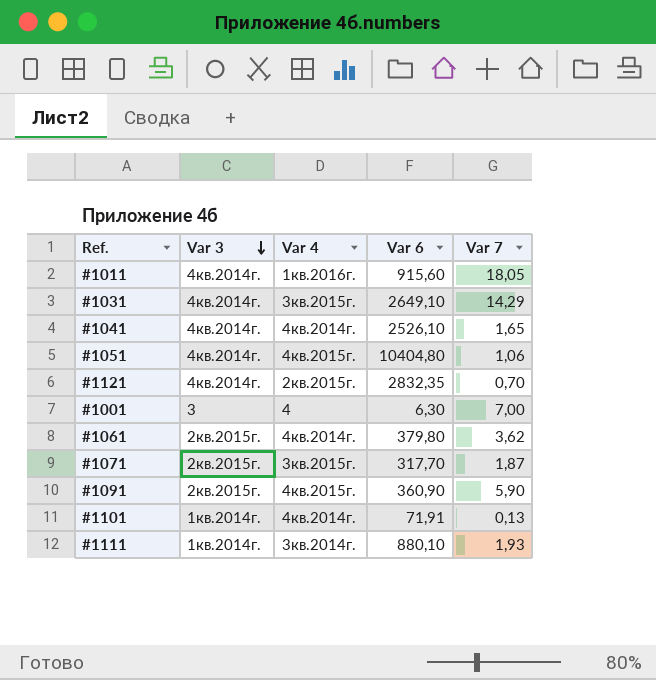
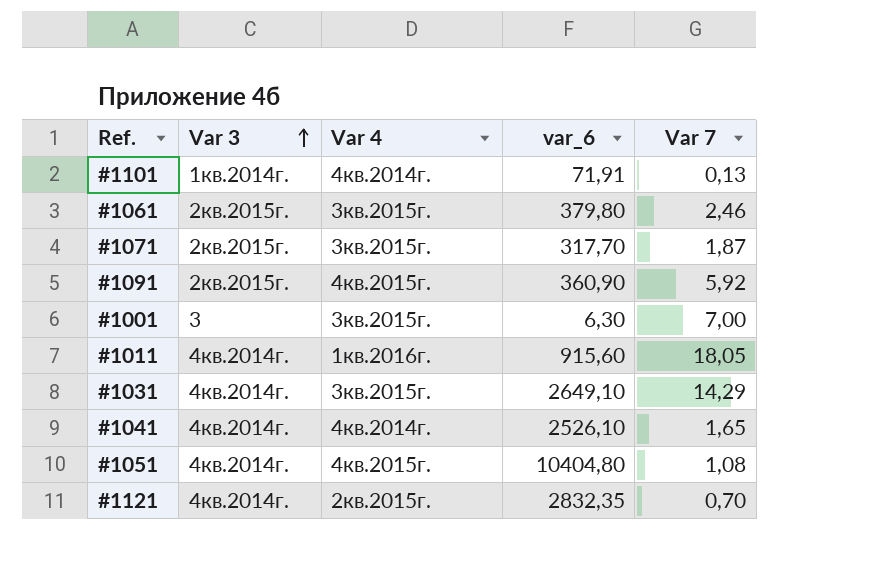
row order: Var 3 descending -> Var 3 ascending
column name: Var 6 -> var_6
row #1111: 1кв.2014г. | 3кв.2014г. | 880,10 | 1,93 -> none
#1061 | Var 4: 4кв.2014г. -> 3кв.2015г.
#1061 | Var 7: 3,62 -> 2,46
#1091 | Var 7: 5,90 -> 5,92
#1001 | Var 4: 4 -> 3кв.2015г.
#1051 | Var 7: 1,06 -> 1,08

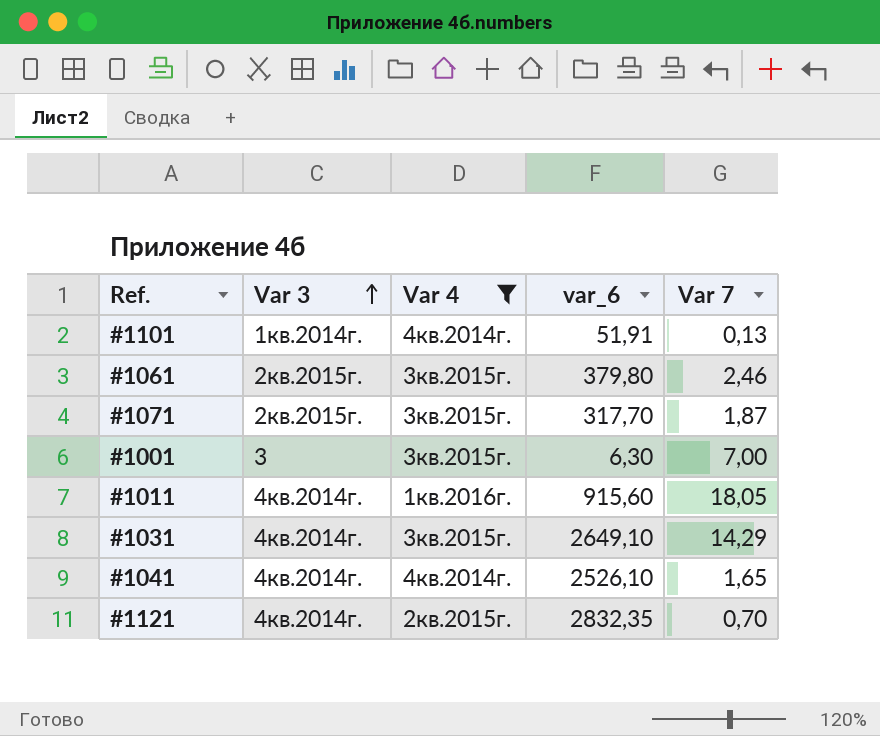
filter: none -> Var 4 != 4кв.2015г.
#1101 | var_6: 71,91 -> 51,91

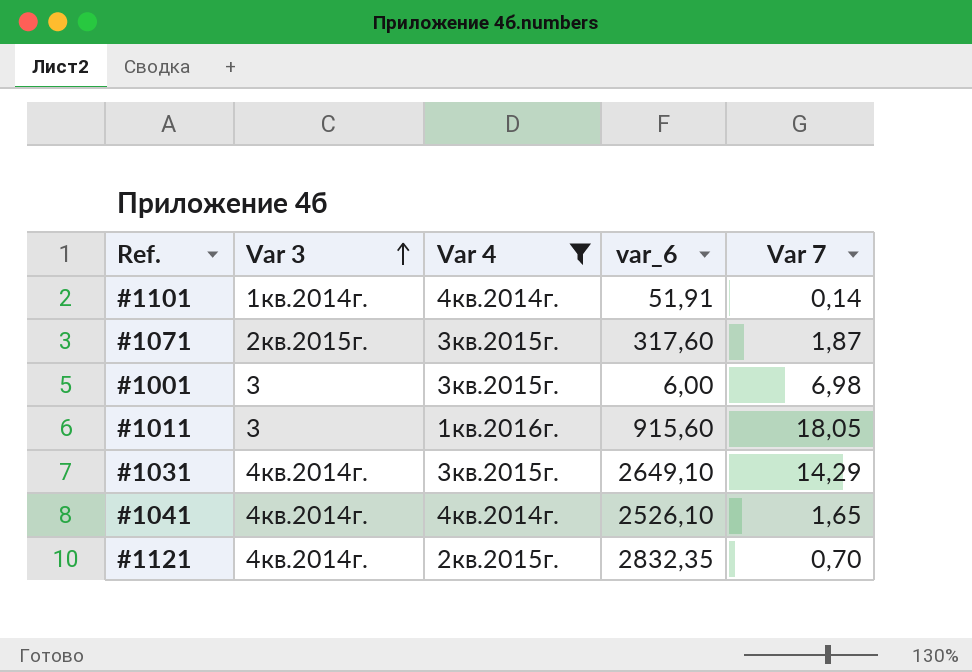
row #1061: 2кв.2015г. | 3кв.2015г. | 379,80 | 2,46 -> none
#1101 | Var 7: 0,13 -> 0,14
#1071 | var_6: 317,70 -> 317,60
#1001 | var_6: 6,30 -> 6,00
#1001 | Var 7: 7,00 -> 6,98
#1011 | Var 3: 4кв.2014г. -> 3

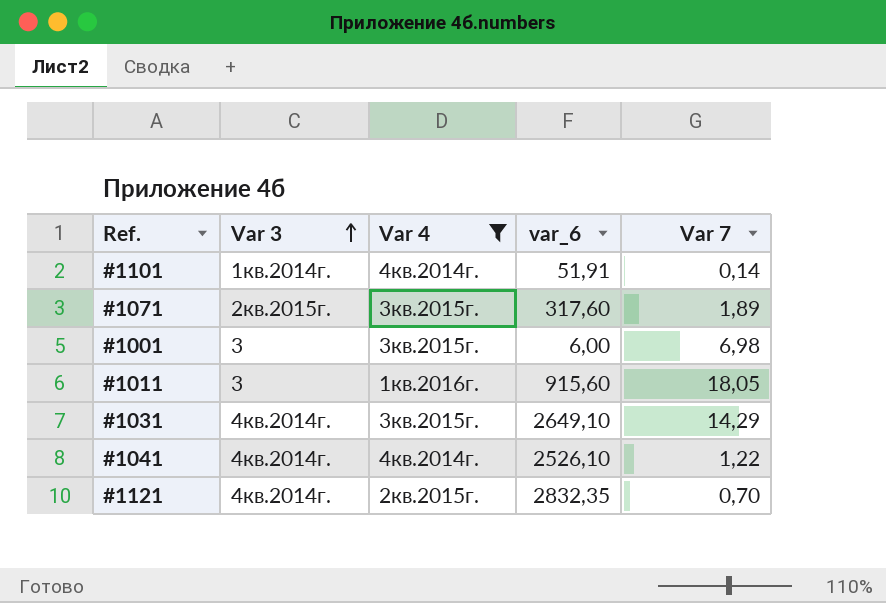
#1071 | Var 7: 1,87 -> 1,89
#1041 | Var 7: 1,65 -> 1,22

